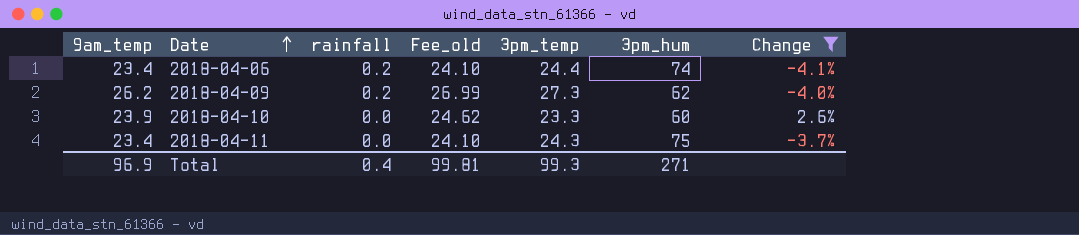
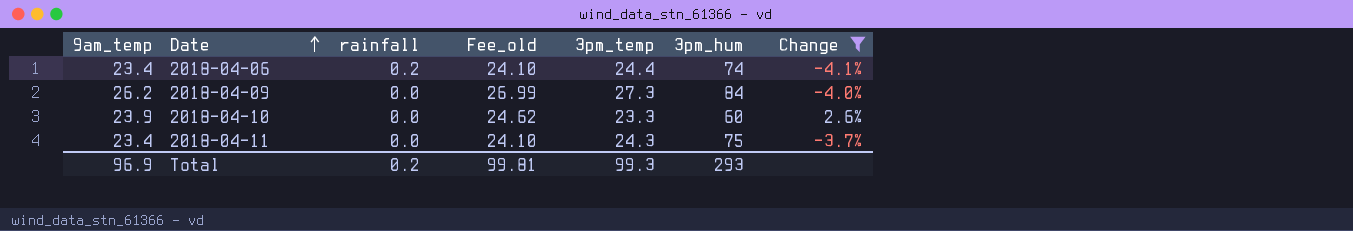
2018-04-09 | rainfall: 0.2 -> 0.0
2018-04-09 | 3pm_hum: 62 -> 84
Total | rainfall: 0.4 -> 0.2
Total | 3pm_hum: 271 -> 293

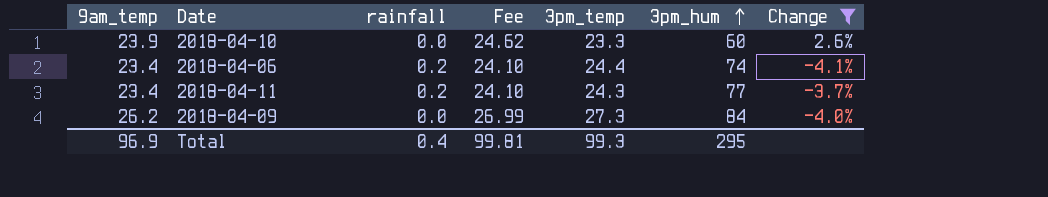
row order: Date ascending -> 3pm_hum ascending
column name: Fee_old -> Fee
2018-04-11 | rainfall: 0.0 -> 0.2
2018-04-11 | 3pm_hum: 75 -> 77
Total | rainfall: 0.2 -> 0.4
Total | 3pm_hum: 293 -> 295

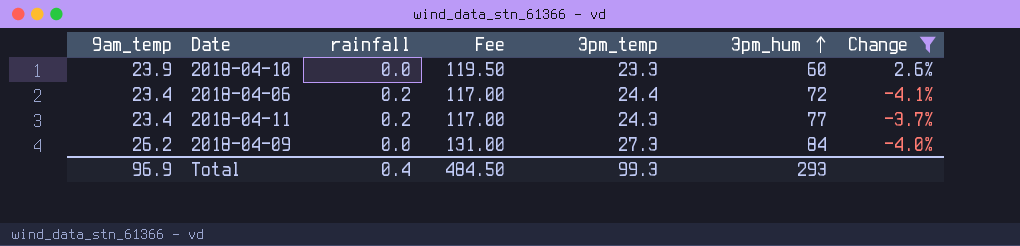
column Fee | formula: [9am_temp] * 1.03 -> [9am_temp] * 5
2018-04-06 | 3pm_hum: 74 -> 72
Total | Fee: 99.81 -> 484.50
Total | 3pm_hum: 295 -> 293

